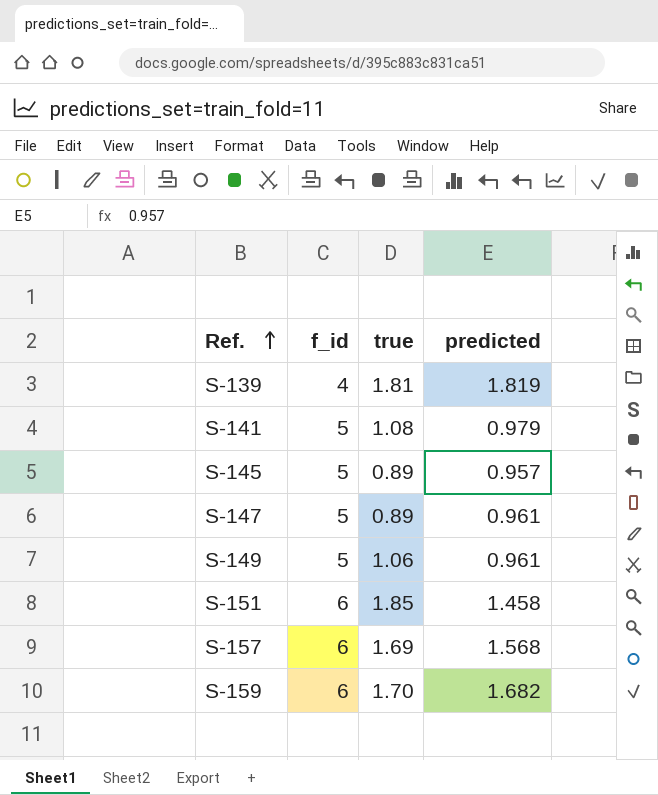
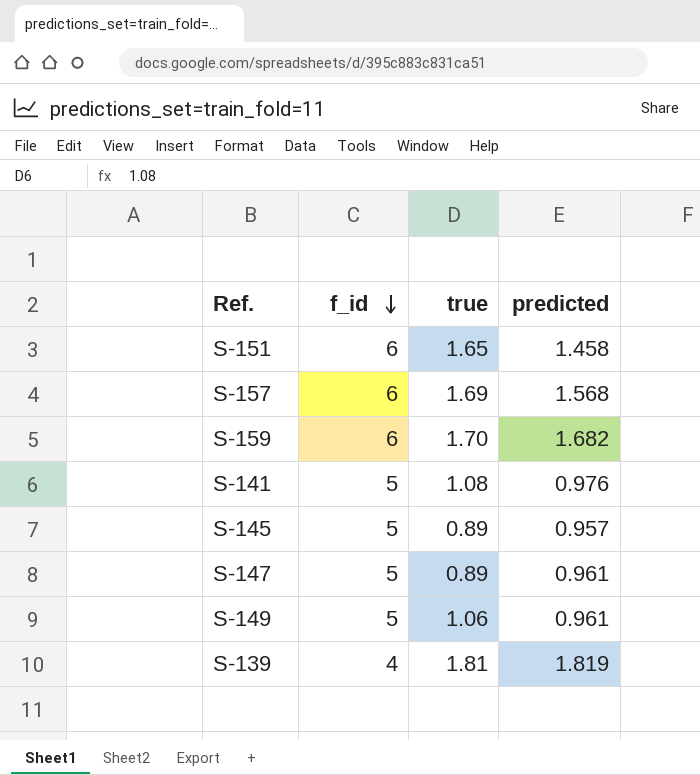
row order: Ref. ascending -> f_id descending
S-151 | true: 1.85 -> 1.65
S-141 | predicted: 0.979 -> 0.976

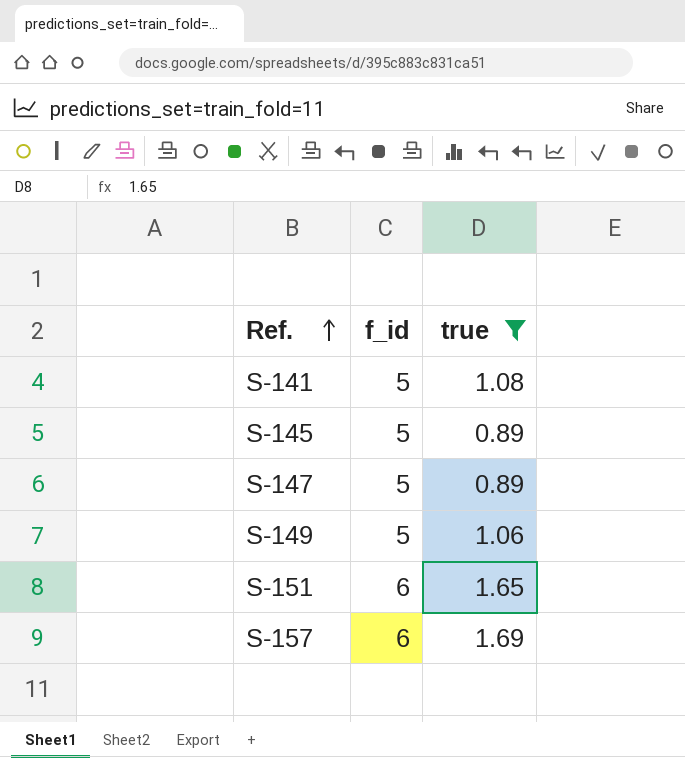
filter: none -> true <= 1.69
row order: f_id descending -> Ref. ascending
column predicted | position: 4 -> none

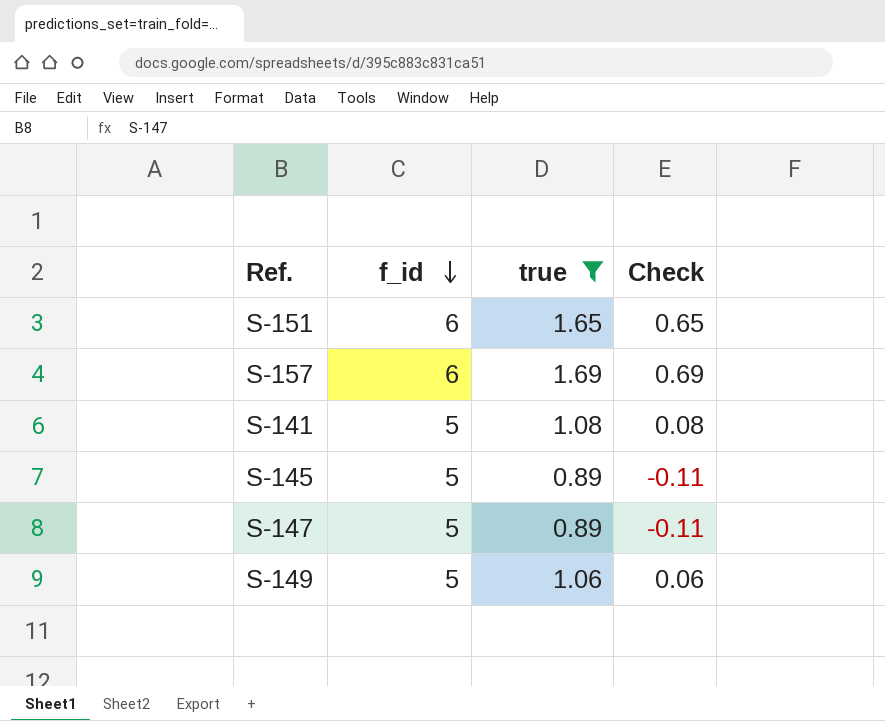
row order: Ref. ascending -> f_id descending
column Check | formula: none -> [true] - 1

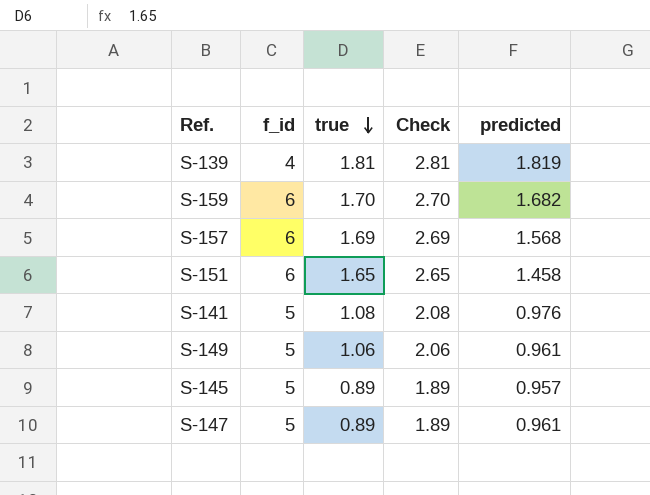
filter: true <= 1.69 -> none
row order: f_id descending -> true descending
column Check | formula: [true] - 1 -> [true] + 1
column predicted | position: none -> 5

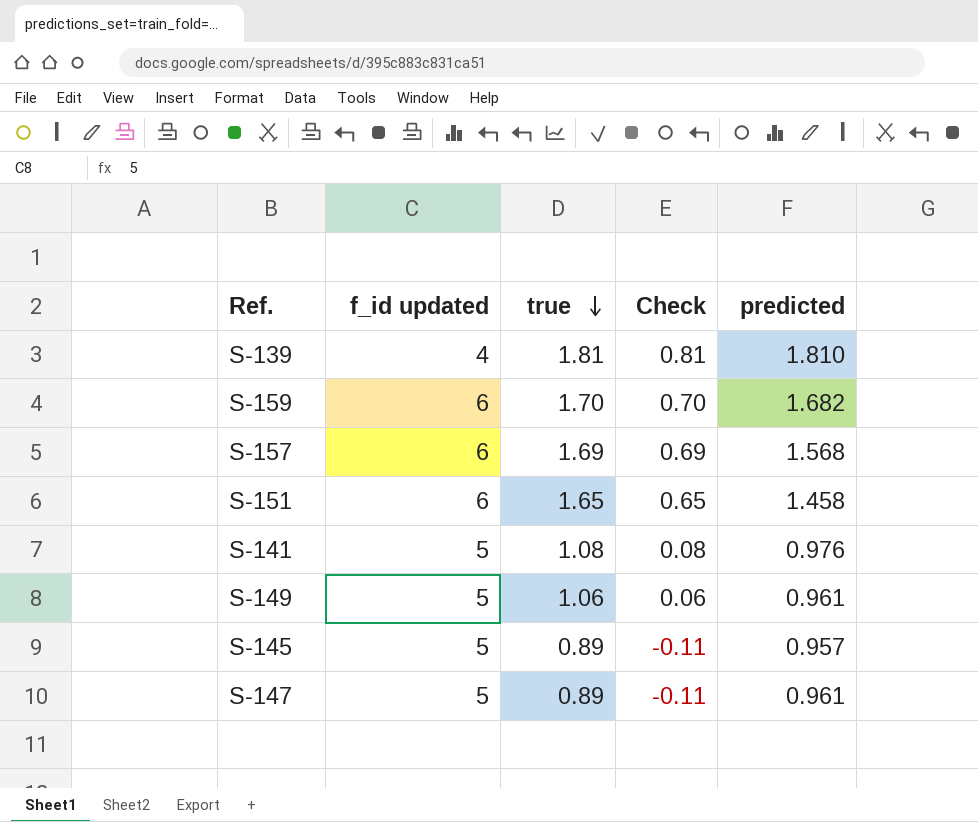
column name: f_id -> f_id updated
column Check | formula: [true] + 1 -> [true] - 1
S-139 | predicted: 1.819 -> 1.810

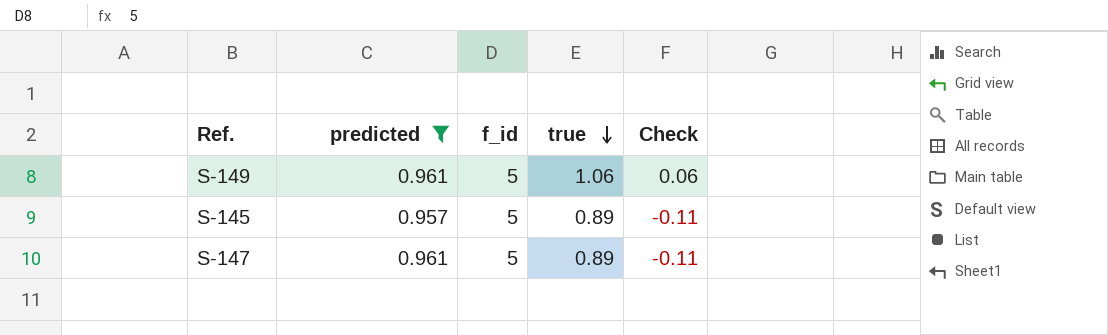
filter: none -> predicted <= 0.961
column predicted | position: 5 -> 2
column name: f_id updated -> f_id

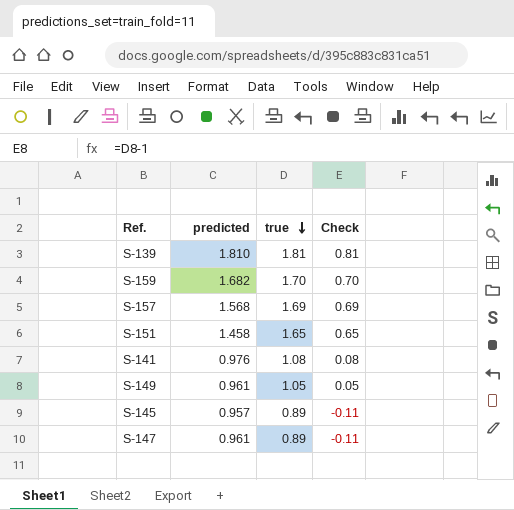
filter: predicted <= 0.961 -> none
column f_id | position: 3 -> none
S-149 | true: 1.06 -> 1.05
S-149 | Check: 0.06 -> 0.05

